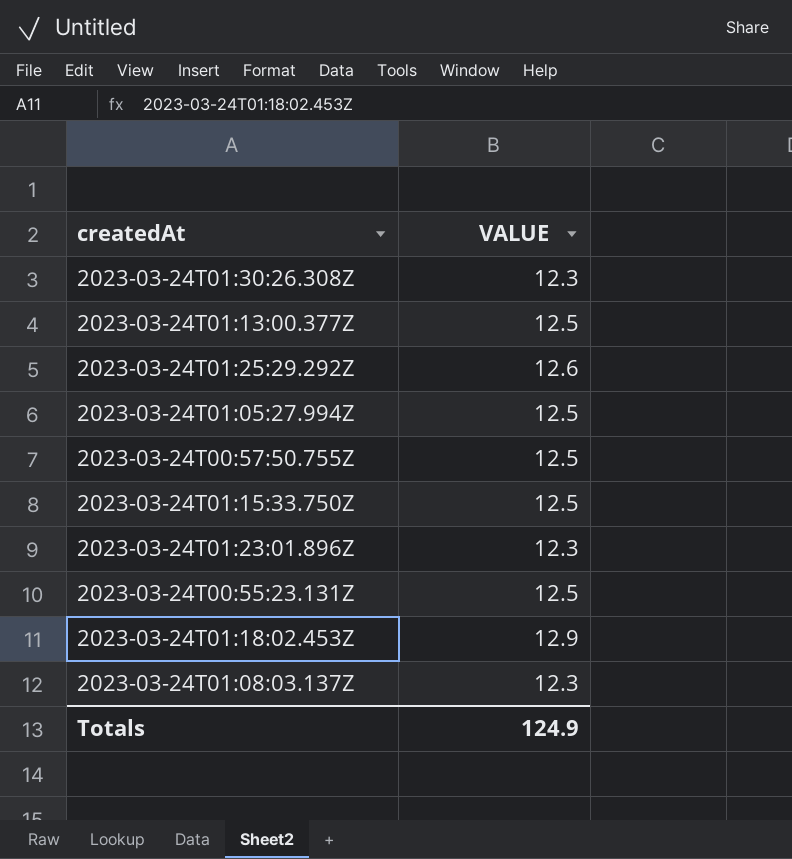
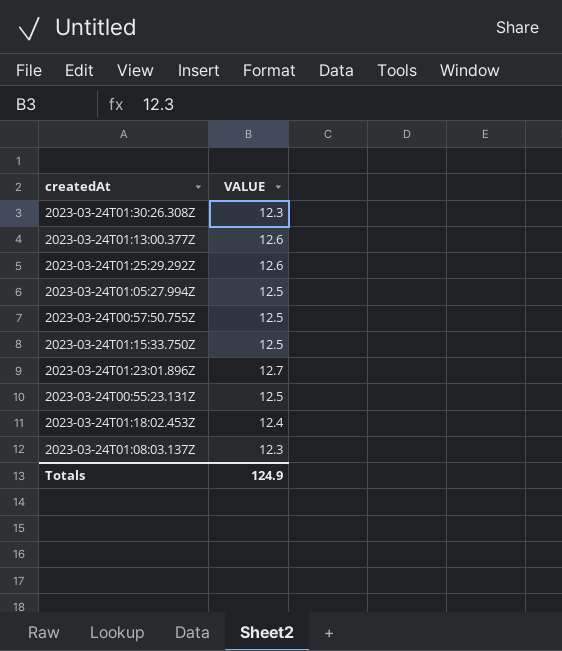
2023-03-24T01:13:00.377Z | VALUE: 12.5 -> 12.6
2023-03-24T01:23:01.896Z | VALUE: 12.3 -> 12.7
2023-03-24T01:18:02.453Z | VALUE: 12.9 -> 12.4

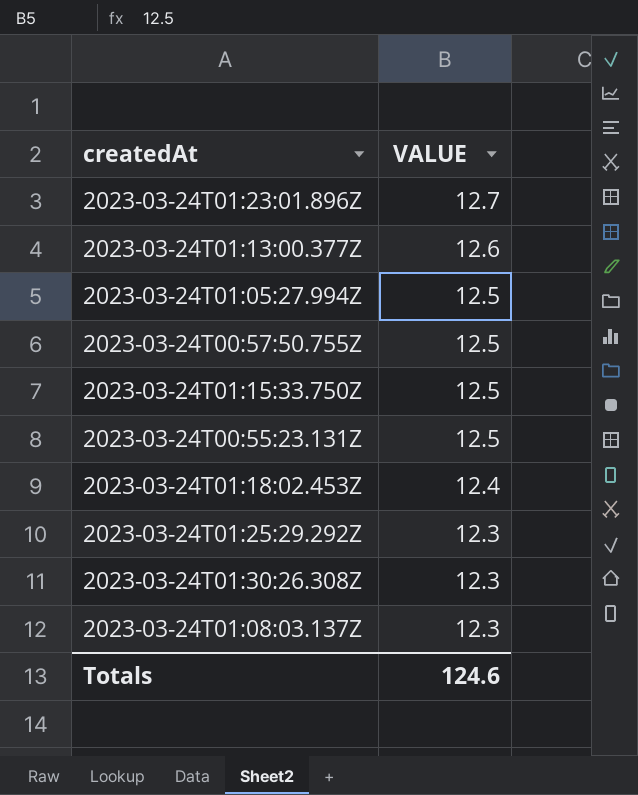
row order: none -> VALUE descending
2023-03-24T01:25:29.292Z | VALUE: 12.6 -> 12.3
Totals | VALUE: 124.9 -> 124.6

